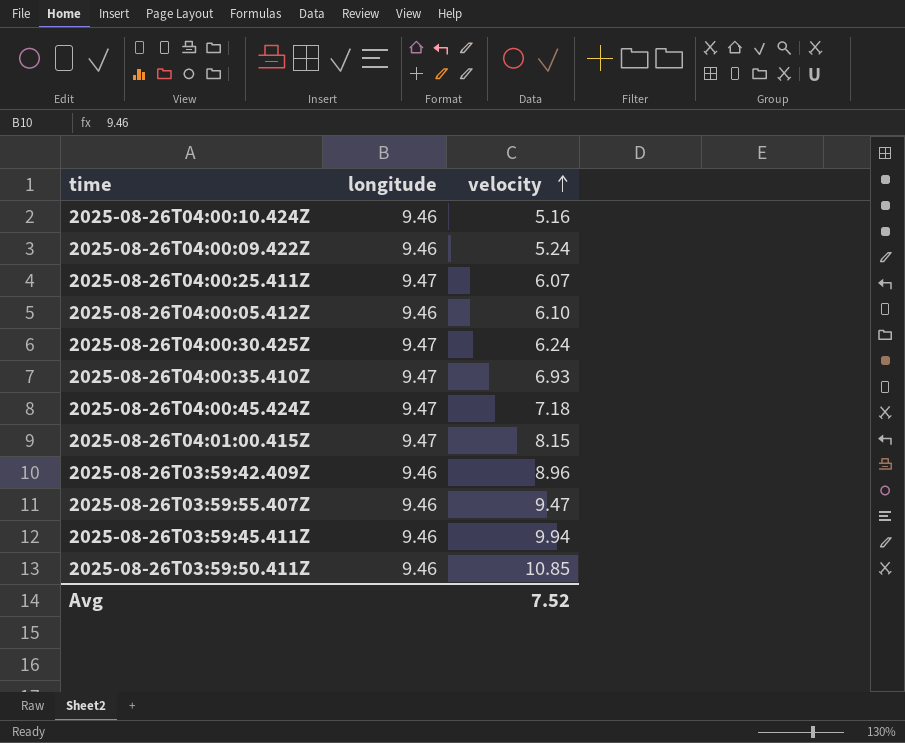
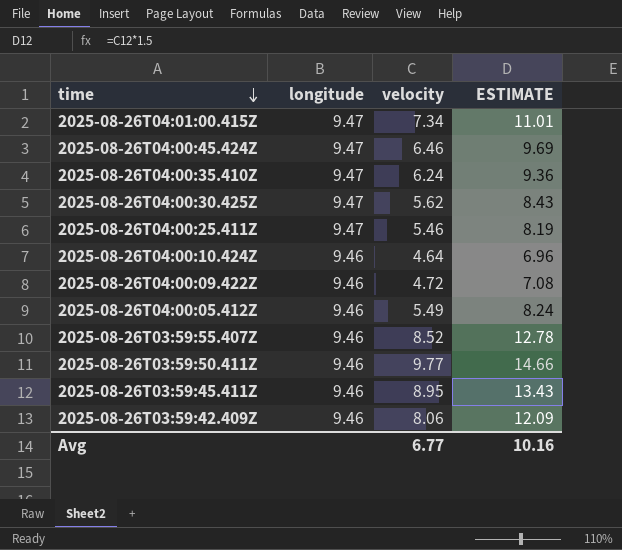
row order: velocity ascending -> time descending
column ESTIMATE | formula: none -> [velocity] * 1.5
2025-08-26T04:01:00.415Z | velocity: 8.15 -> 7.34
2025-08-26T04:00:45.424Z | velocity: 7.18 -> 6.46
2025-08-26T04:00:35.410Z | velocity: 6.93 -> 6.24
2025-08-26T04:00:30.425Z | velocity: 6.24 -> 5.62
2025-08-26T04:00:25.411Z | velocity: 6.07 -> 5.46
2025-08-26T04:00:10.424Z | velocity: 5.16 -> 4.64
2025-08-26T04:00:09.422Z | velocity: 5.24 -> 4.72
2025-08-26T04:00:05.412Z | velocity: 6.10 -> 5.49
2025-08-26T03:59:55.407Z | velocity: 9.47 -> 8.52
2025-08-26T03:59:50.411Z | velocity: 10.85 -> 9.77
2025-08-26T03:59:45.411Z | velocity: 9.94 -> 8.95
2025-08-26T03:59:42.409Z | velocity: 8.96 -> 8.06
Avg | velocity: 7.52 -> 6.77

